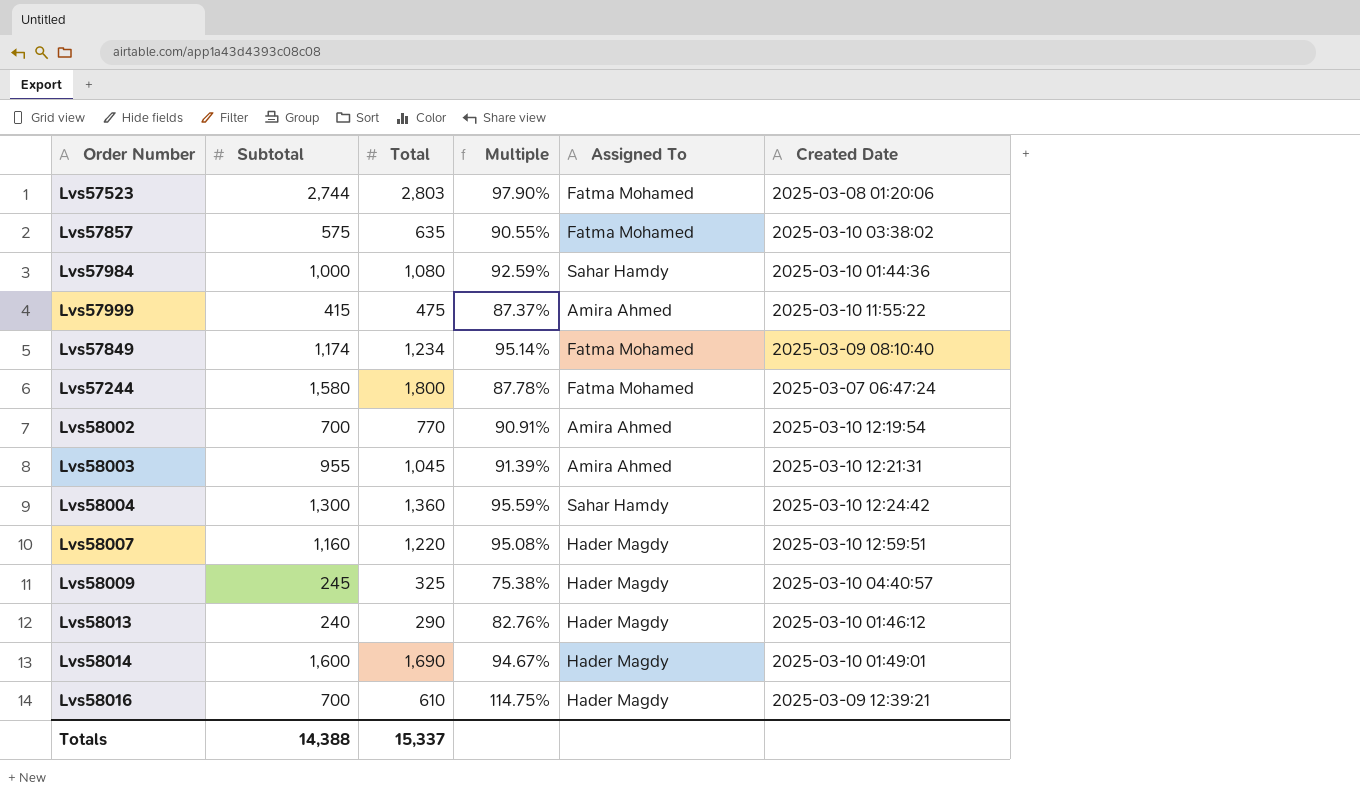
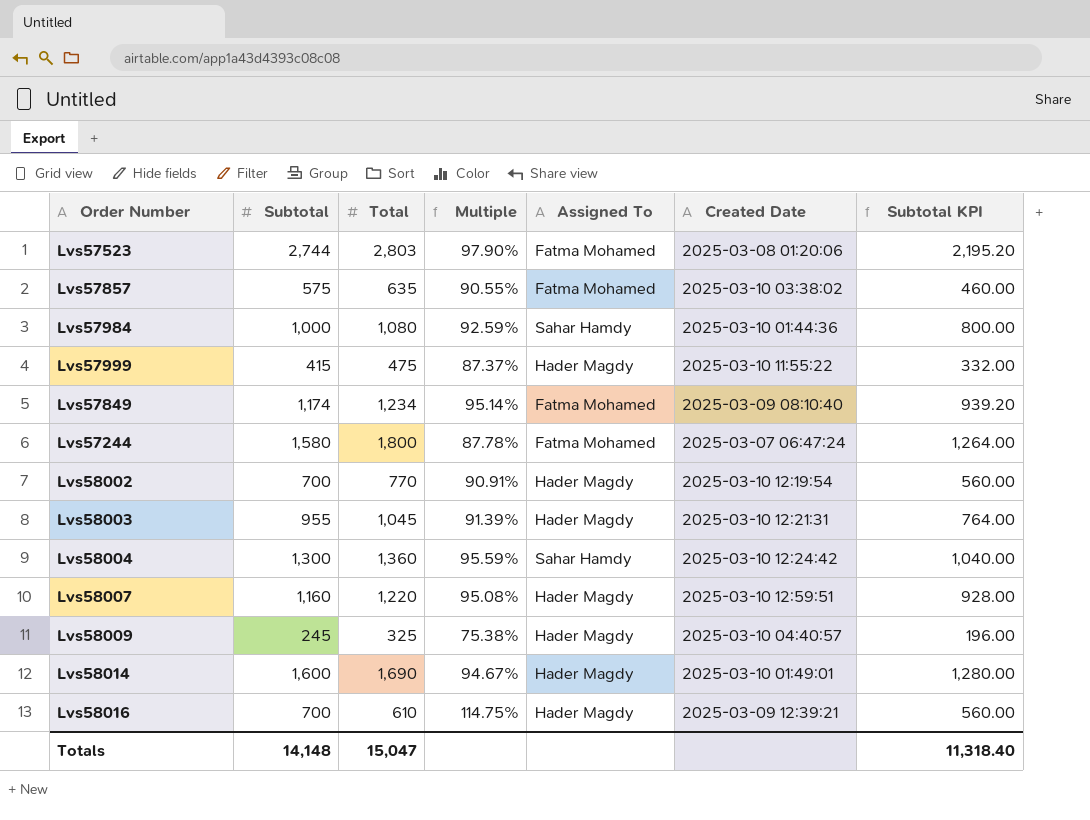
column Subtotal KPI | formula: none -> [Subtotal] * 0.8
row Lvs58013: 240 | 290 | 82.76% | Hader Magdy | 2025-03-10 01:46:12 -> none
Lvs57999 | Assigned To: Amira Ahmed -> Hader Magdy
Lvs58002 | Assigned To: Amira Ahmed -> Hader Magdy
Lvs58003 | Assigned To: Amira Ahmed -> Hader Magdy
Totals | Subtotal: 14,388 -> 14,148
Totals | Total: 15,337 -> 15,047

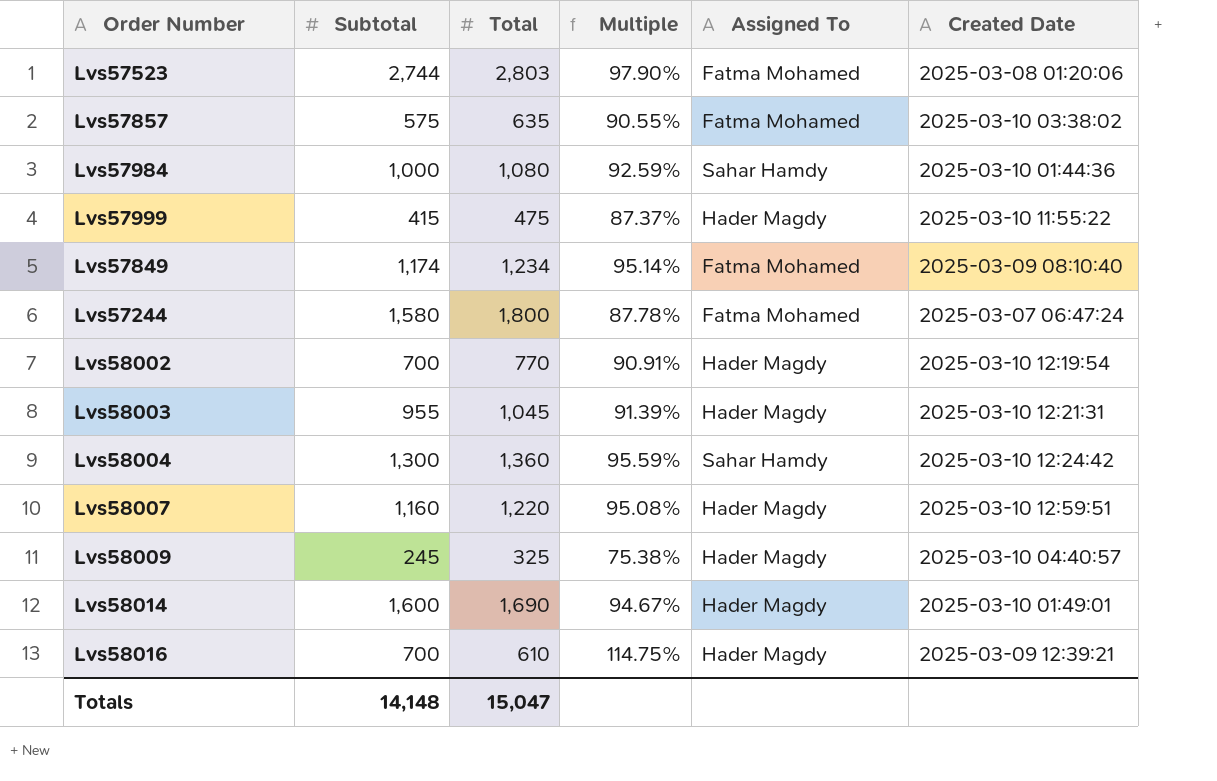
column Subtotal KPI | formula: [Subtotal] * 0.8 -> none

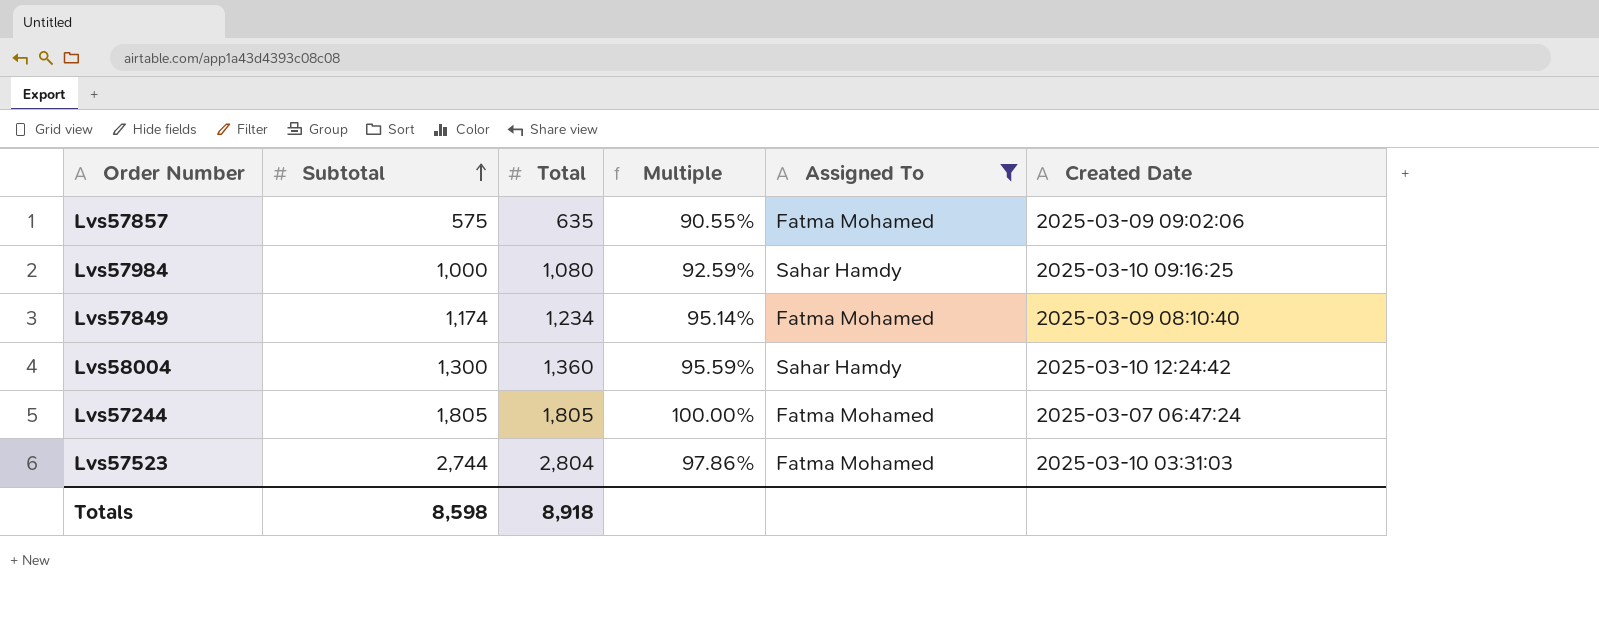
filter: none -> Assigned To != Hader Magdy
row order: none -> Subtotal ascending
Lvs57857 | Created Date: 2025-03-10 03:38:02 -> 2025-03-09 09:02:06
Lvs57984 | Created Date: 2025-03-10 01:44:36 -> 2025-03-10 09:16:25
Lvs57244 | Subtotal: 1,580 -> 1,805
Lvs57244 | Total: 1,800 -> 1,805
Lvs57244 | Multiple: 87.78% -> 100.00%
Lvs57523 | Total: 2,803 -> 2,804
Lvs57523 | Multiple: 97.90% -> 97.86%
Lvs57523 | Created Date: 2025-03-08 01:20:06 -> 2025-03-10 03:31:03
Totals | Subtotal: 14,148 -> 8,598
Totals | Total: 15,047 -> 8,918

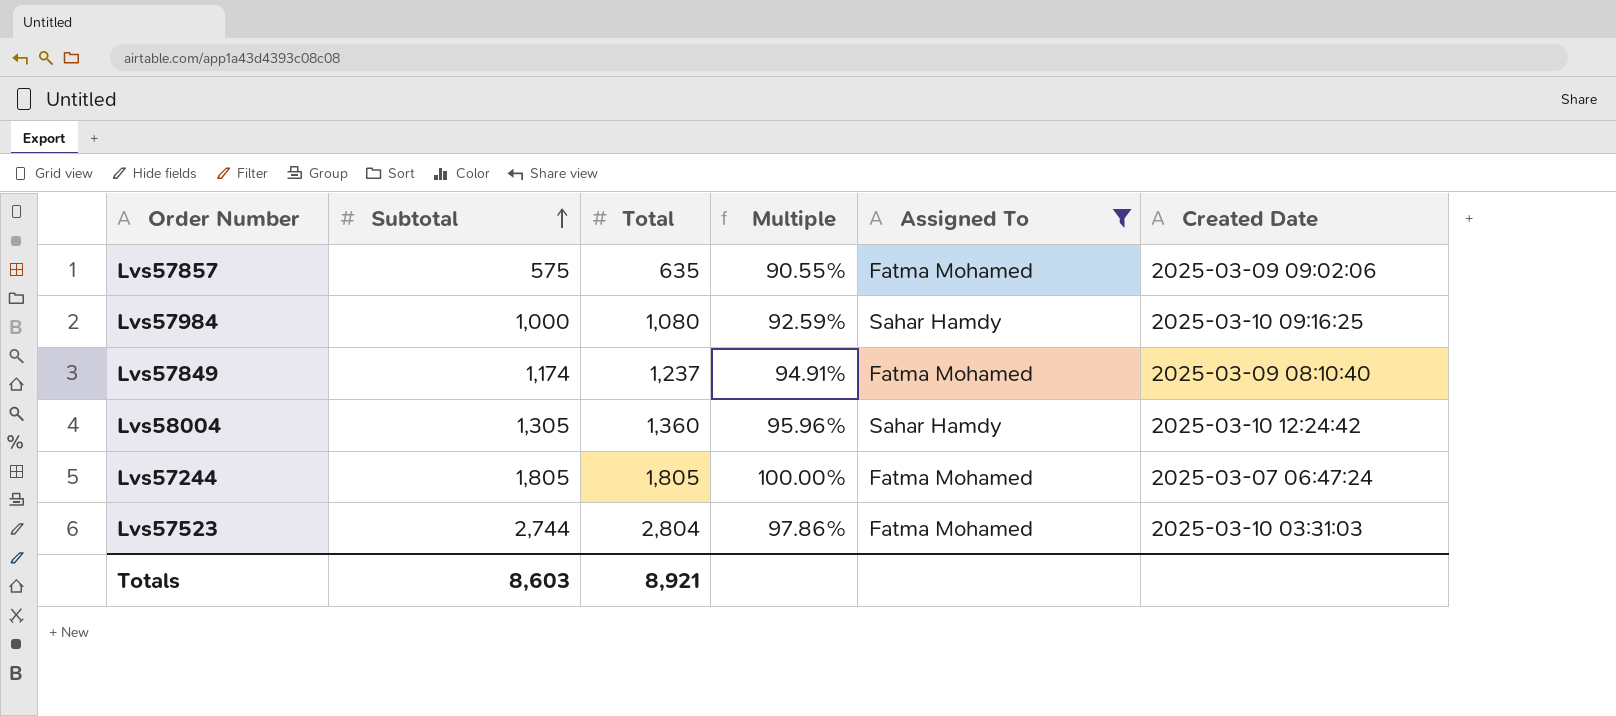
Lvs57849 | Total: 1,234 -> 1,237
Lvs57849 | Multiple: 95.14% -> 94.91%
Lvs58004 | Subtotal: 1,300 -> 1,305
Lvs58004 | Multiple: 95.59% -> 95.96%
Totals | Subtotal: 8,598 -> 8,603
Totals | Total: 8,918 -> 8,921

